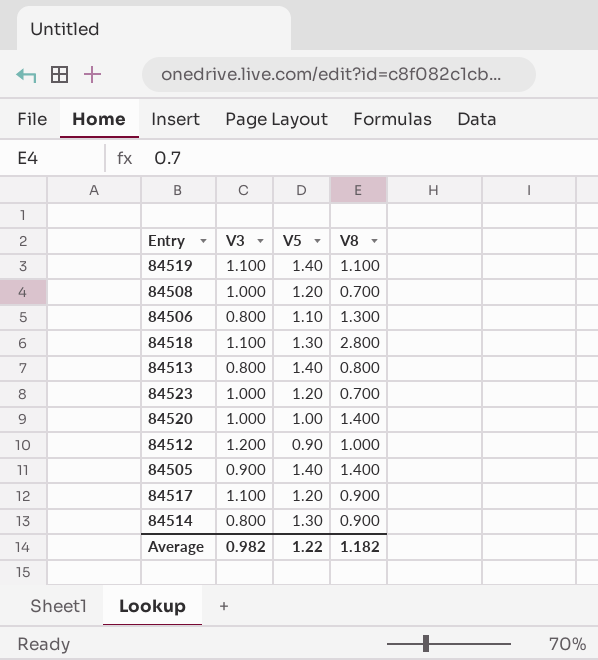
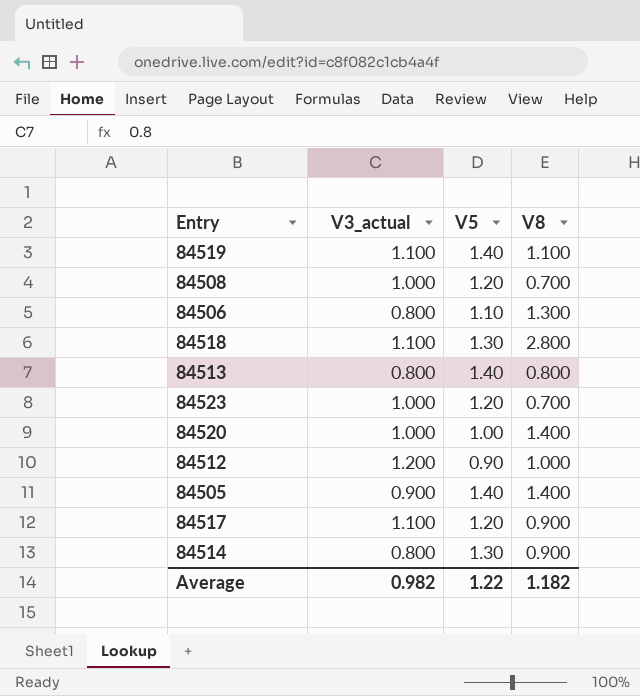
column name: V3 -> V3_actual

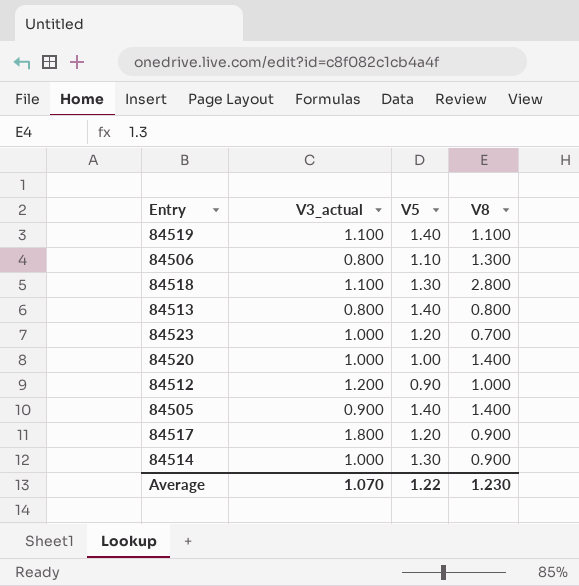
row 84508: 1.000 | 1.20 | 0.700 -> none
84517 | V3_actual: 1.100 -> 1.800
84514 | V3_actual: 0.800 -> 1.000
Average | V3_actual: 0.982 -> 1.070
Average | V8: 1.182 -> 1.230

